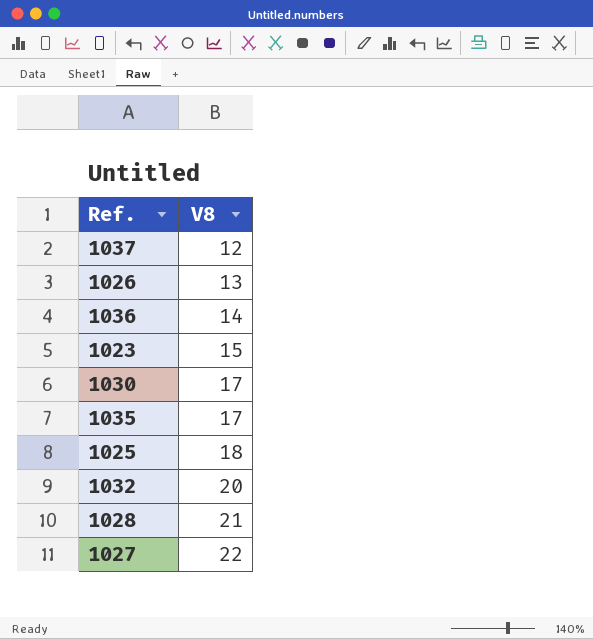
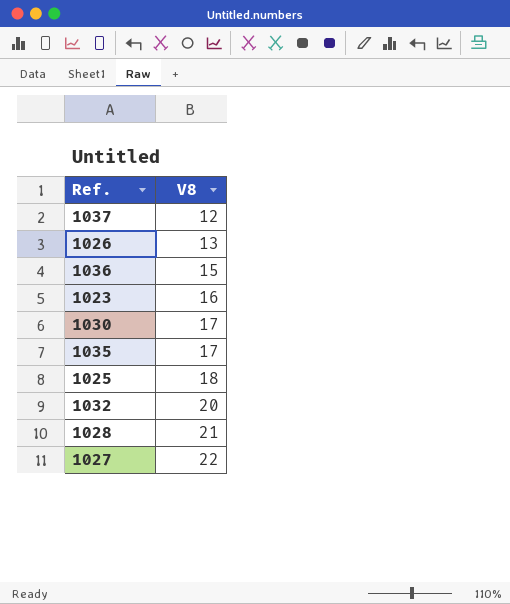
1036 | V8: 14 -> 15
1023 | V8: 15 -> 16

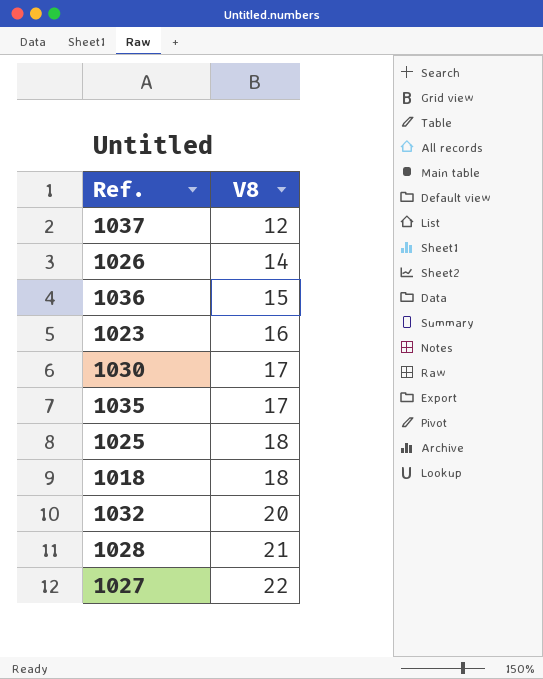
1026 | V8: 13 -> 14
row 1018: none -> 18

